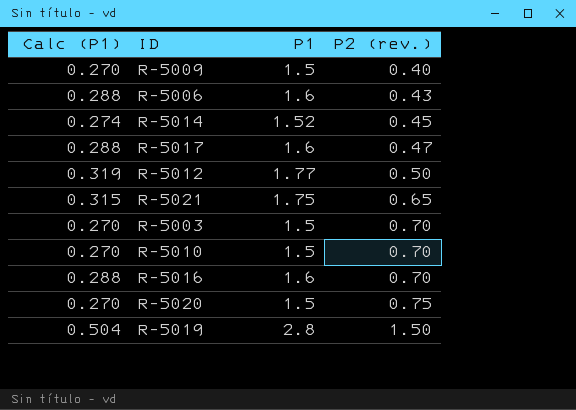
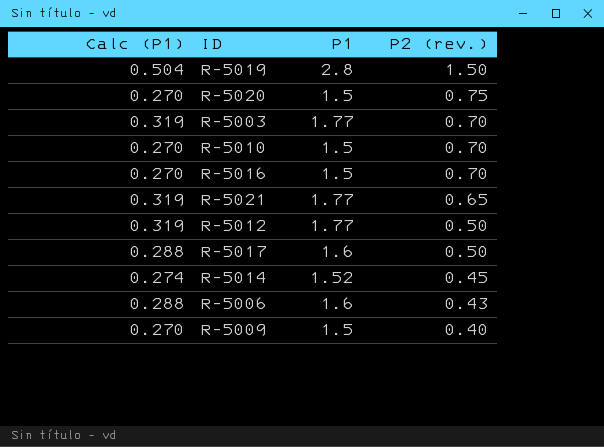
row order: P2 (rev.) ascending -> P2 (rev.) descending
R-5003 | Calc (P1): 0.270 -> 0.319
R-5003 | P1: 1.5 -> 1.77
R-5016 | Calc (P1): 0.288 -> 0.270
R-5016 | P1: 1.6 -> 1.5
R-5021 | Calc (P1): 0.315 -> 0.319
R-5021 | P1: 1.75 -> 1.77
R-5017 | P2 (rev.): 0.47 -> 0.50

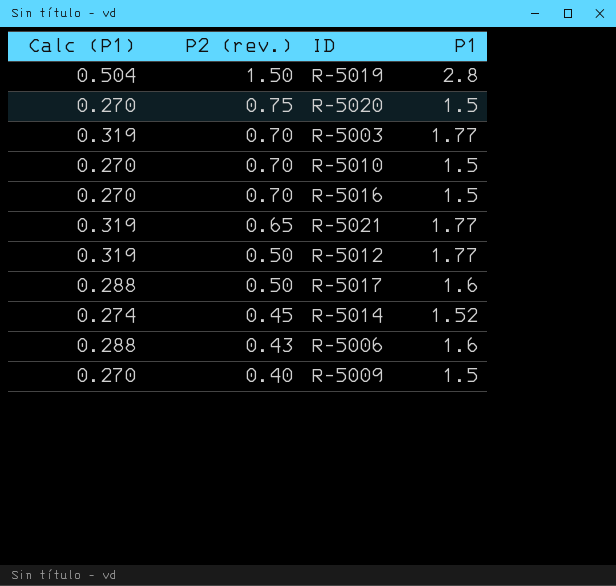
column P2 (rev.) | position: 4 -> 2

